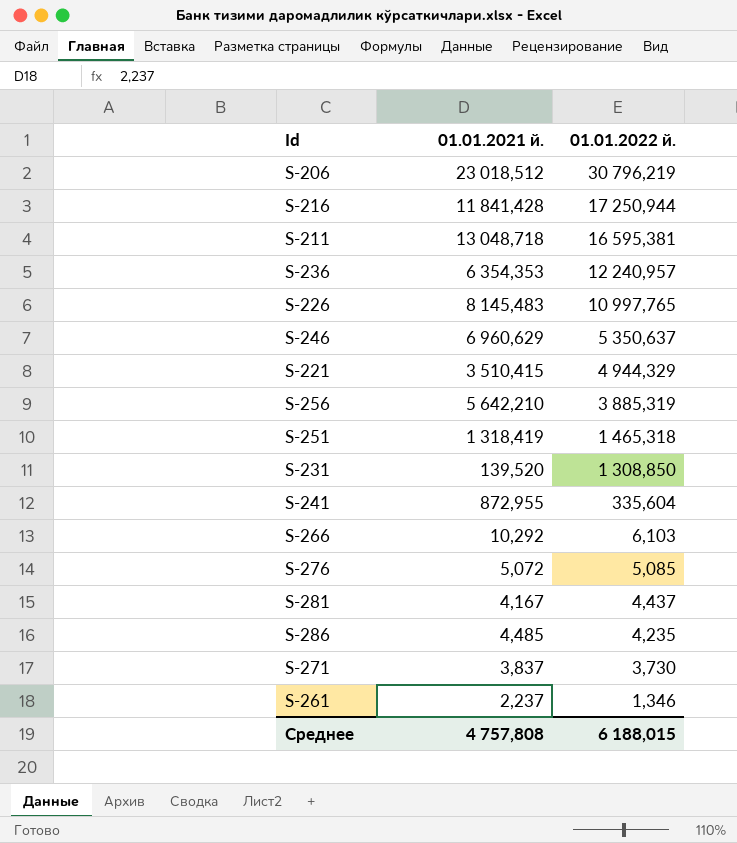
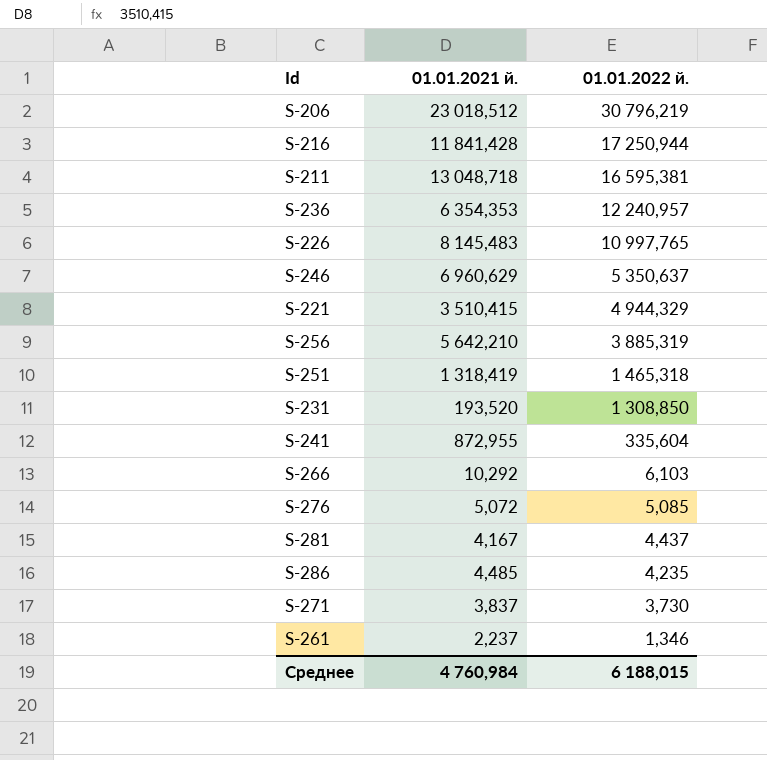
S-231 | 01.01.2021 й.: 139,520 -> 193,520
Среднее | 01.01.2021 й.: 4 757,808 -> 4 760,984

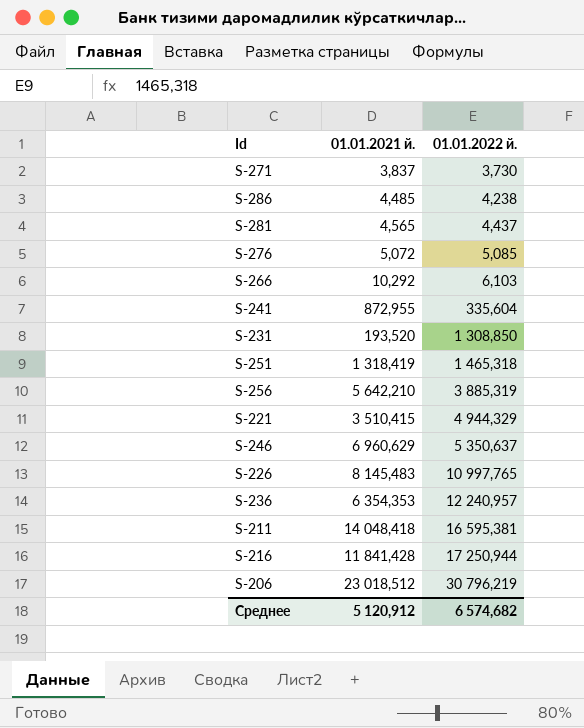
row order: 01.01.2022 й. descending -> 01.01.2022 й. ascending
row S-261: 2,237 | 1,346 -> none
S-286 | 01.01.2022 й.: 4,235 -> 4,238
S-281 | 01.01.2021 й.: 4,167 -> 4,565
S-211 | 01.01.2021 й.: 13 048,718 -> 14 048,418
Среднее | 01.01.2021 й.: 4 760,984 -> 5 120,912
Среднее | 01.01.2022 й.: 6 188,015 -> 6 574,682

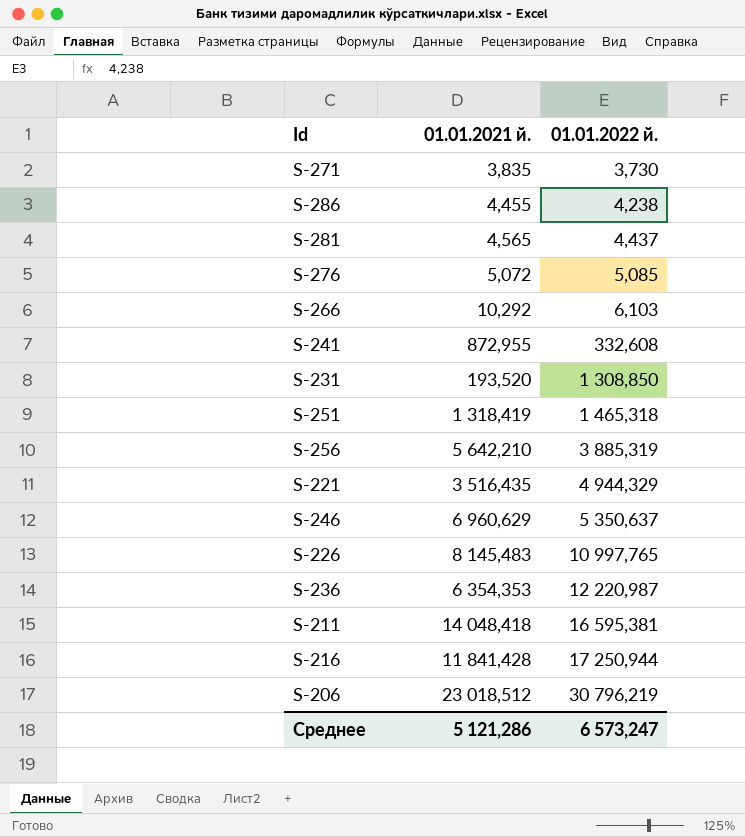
S-271 | 01.01.2021 й.: 3,837 -> 3,835
S-286 | 01.01.2021 й.: 4,485 -> 4,455
S-241 | 01.01.2022 й.: 335,604 -> 332,608
S-221 | 01.01.2021 й.: 3 510,415 -> 3 516,435
S-236 | 01.01.2022 й.: 12 240,957 -> 12 220,987
Среднее | 01.01.2021 й.: 5 120,912 -> 5 121,286
Среднее | 01.01.2022 й.: 6 574,682 -> 6 573,247

